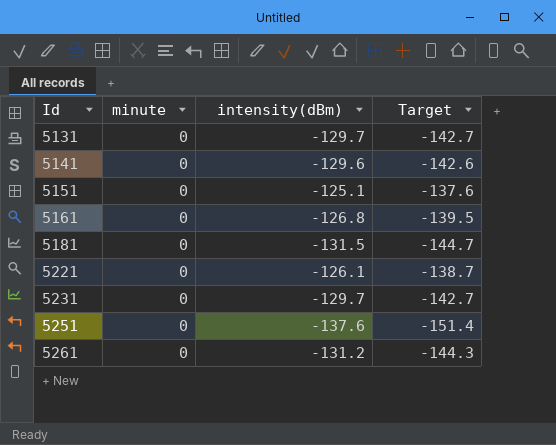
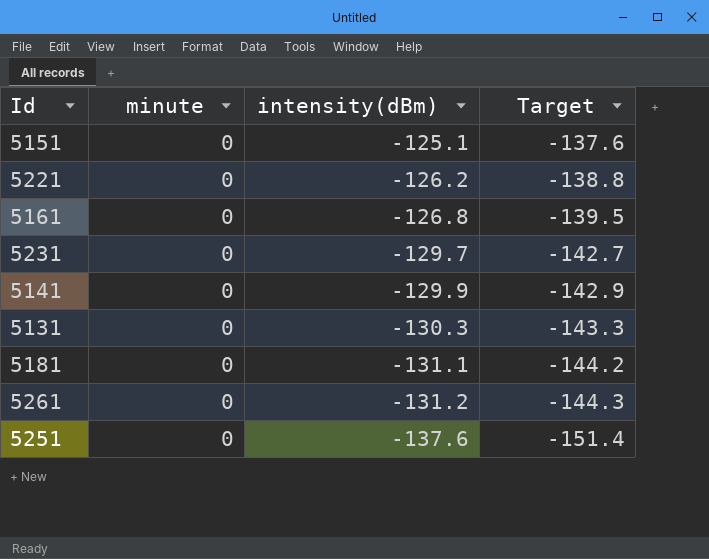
row order: Id ascending -> intensity(dBm) descending
5221 | intensity(dBm): -126.1 -> -126.2
5221 | Target: -138.7 -> -138.8
5141 | intensity(dBm): -129.6 -> -129.9
5141 | Target: -142.6 -> -142.9
5131 | intensity(dBm): -129.7 -> -130.3
5131 | Target: -142.7 -> -143.3
5181 | intensity(dBm): -131.5 -> -131.1
5181 | Target: -144.7 -> -144.2

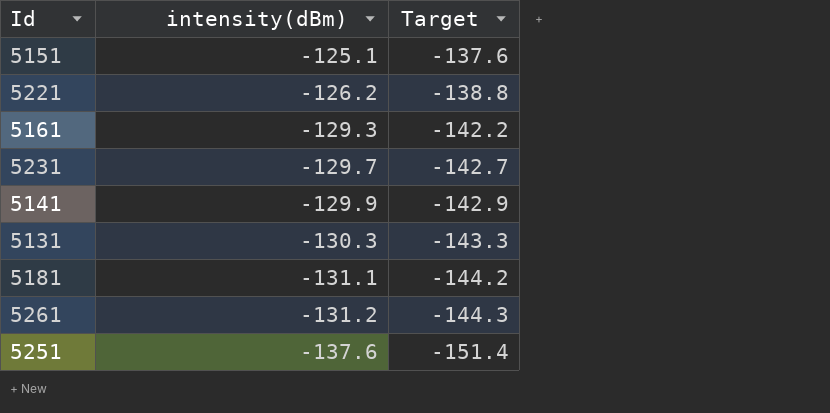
column minute | position: 2 -> none
5161 | intensity(dBm): -126.8 -> -129.3
5161 | Target: -139.5 -> -142.2

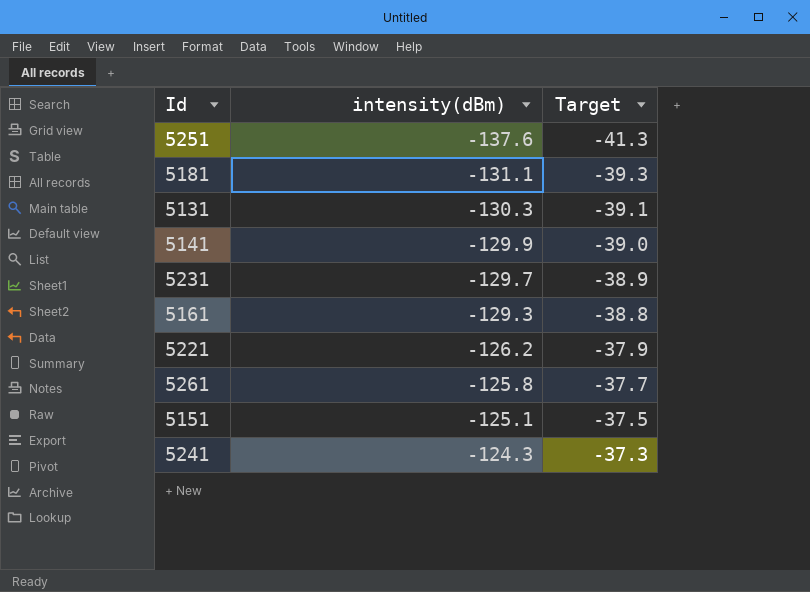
row order: intensity(dBm) descending -> intensity(dBm) ascending
column Target | formula: [intensity(dBm)] * 1.1 -> [intensity(dBm)] * 0.3
5261 | intensity(dBm): -131.2 -> -125.8
row 5241: none -> -124.3 | -37.3

